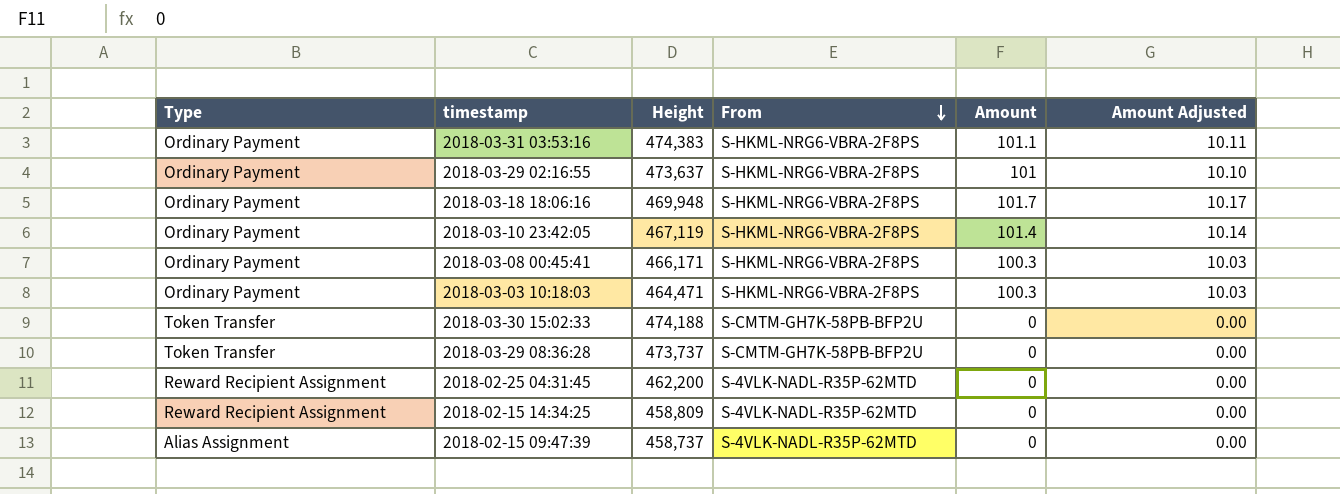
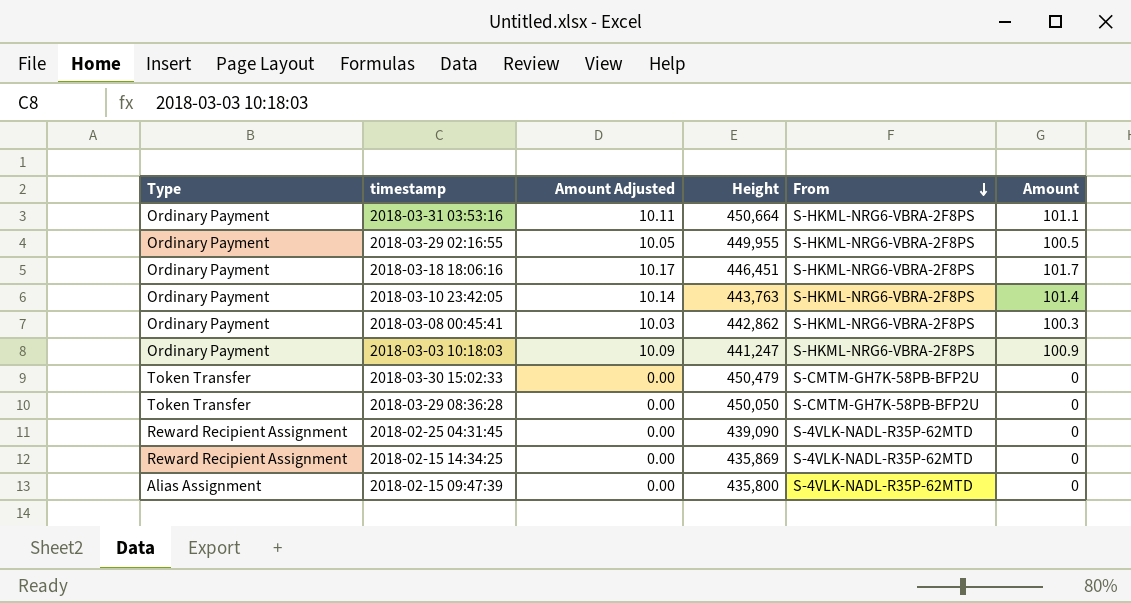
column Amount Adjusted | position: 6 -> 3
2018-03-31 03:53:16 | Height: 474,383 -> 450,664
2018-03-29 02:16:55 | Amount Adjusted: 10.10 -> 10.05
2018-03-29 02:16:55 | Height: 473,637 -> 449,955
2018-03-29 02:16:55 | Amount: 101 -> 100.5
2018-03-18 18:06:16 | Height: 469,948 -> 446,451
2018-03-10 23:42:05 | Height: 467,119 -> 443,763
2018-03-08 00:45:41 | Height: 466,171 -> 442,862
2018-03-03 10:18:03 | Amount Adjusted: 10.03 -> 10.09
2018-03-03 10:18:03 | Height: 464,471 -> 441,247
2018-03-03 10:18:03 | Amount: 100.3 -> 100.9
2018-03-30 15:02:33 | Height: 474,188 -> 450,479
2018-03-29 08:36:28 | Height: 473,737 -> 450,050
2018-02-25 04:31:45 | Height: 462,200 -> 439,090
2018-02-15 14:34:25 | Height: 458,809 -> 435,869
2018-02-15 09:47:39 | Height: 458,737 -> 435,800

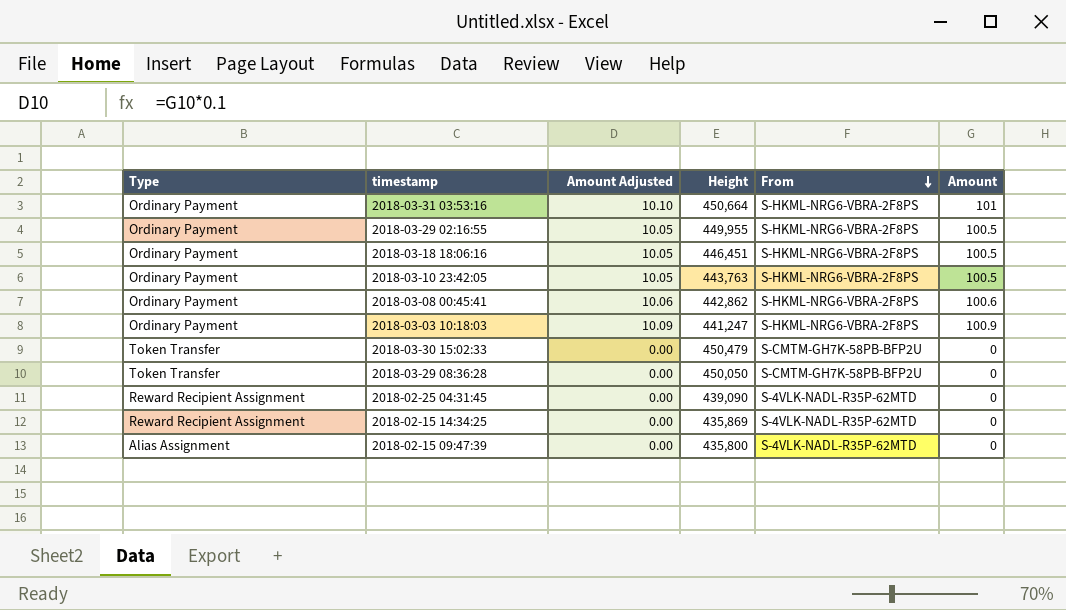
2018-03-31 03:53:16 | Amount Adjusted: 10.11 -> 10.10
2018-03-31 03:53:16 | Amount: 101.1 -> 101
2018-03-18 18:06:16 | Amount Adjusted: 10.17 -> 10.05
2018-03-18 18:06:16 | Amount: 101.7 -> 100.5
2018-03-10 23:42:05 | Amount Adjusted: 10.14 -> 10.05
2018-03-10 23:42:05 | Amount: 101.4 -> 100.5
2018-03-08 00:45:41 | Amount Adjusted: 10.03 -> 10.06
2018-03-08 00:45:41 | Amount: 100.3 -> 100.6

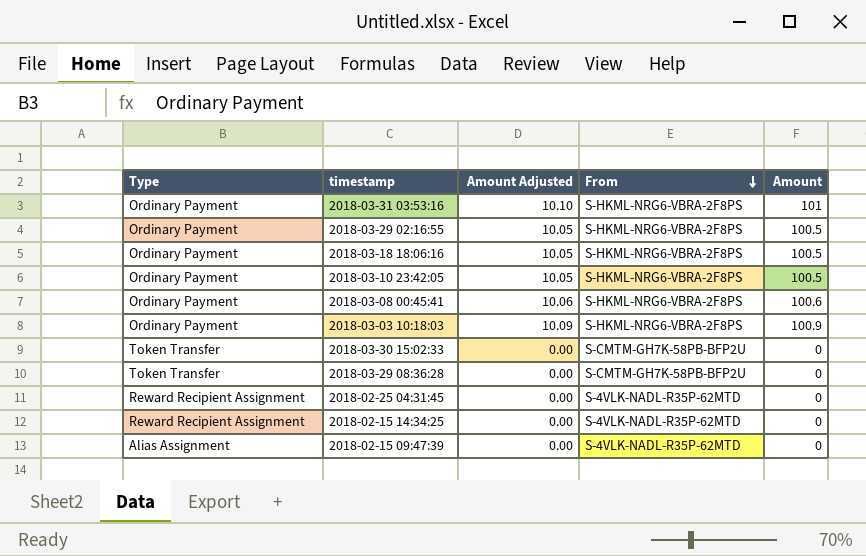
column Height | position: 4 -> none

